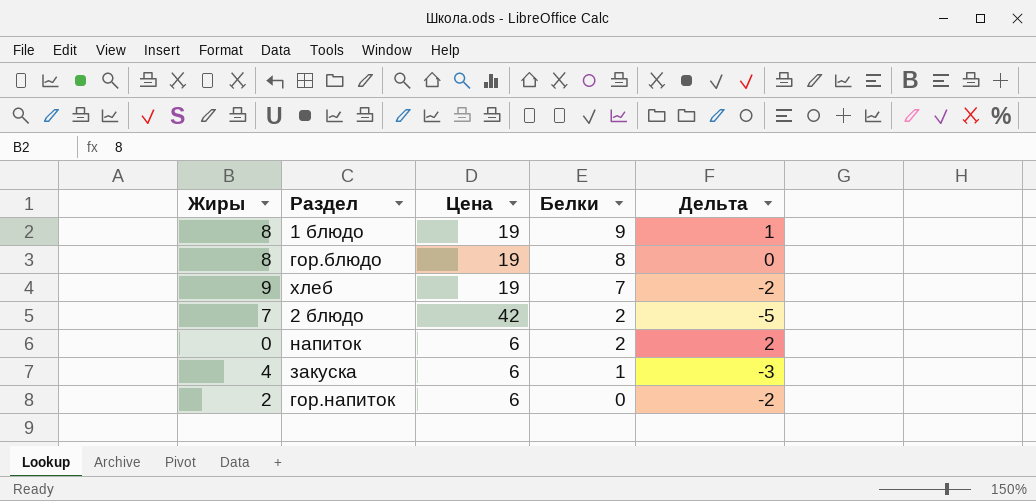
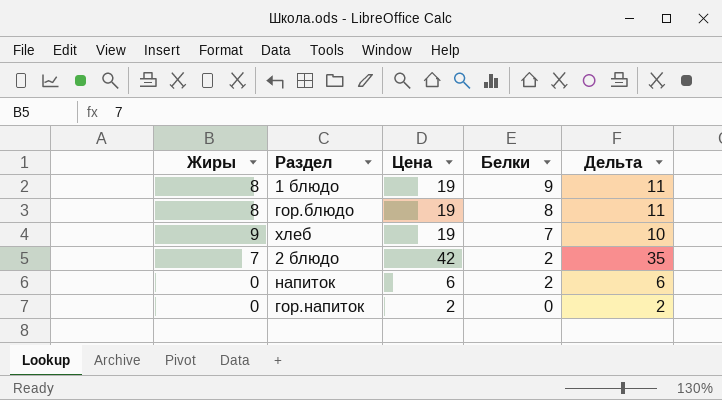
column Дельта | formula: [Белки] - [Жиры] -> [Цена] - [Жиры]
row закуска: 4 | 6 | 1 | -3 -> none
гор.напиток | Жиры: 2 -> 0
гор.напиток | Цена: 6 -> 2

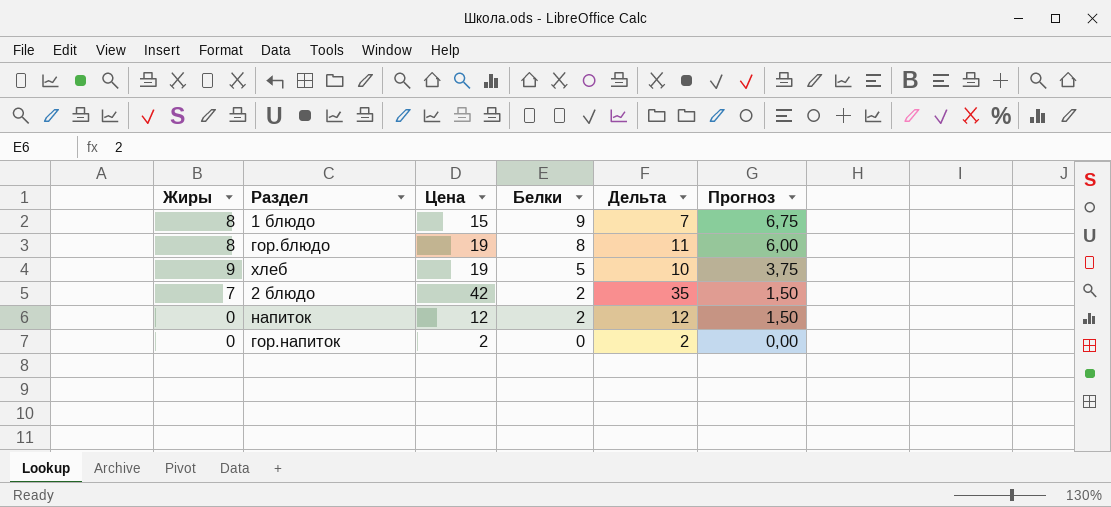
column Прогноз | formula: none -> [Белки] * 0,75
1 блюдо | Цена: 19 -> 15
1 блюдо | Дельта: 11 -> 7
хлеб | Белки: 7 -> 5
напиток | Цена: 6 -> 12
напиток | Дельта: 6 -> 12

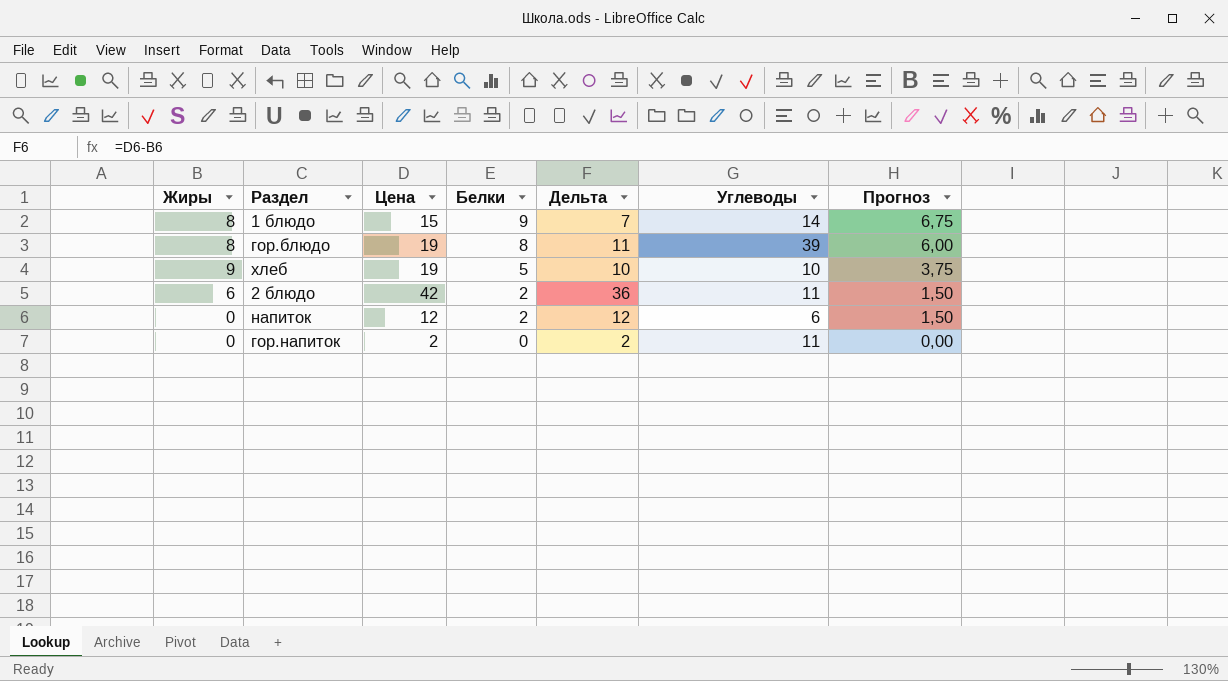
column Углеводы | position: none -> 6
2 блюдо | Жиры: 7 -> 6
2 блюдо | Дельта: 35 -> 36

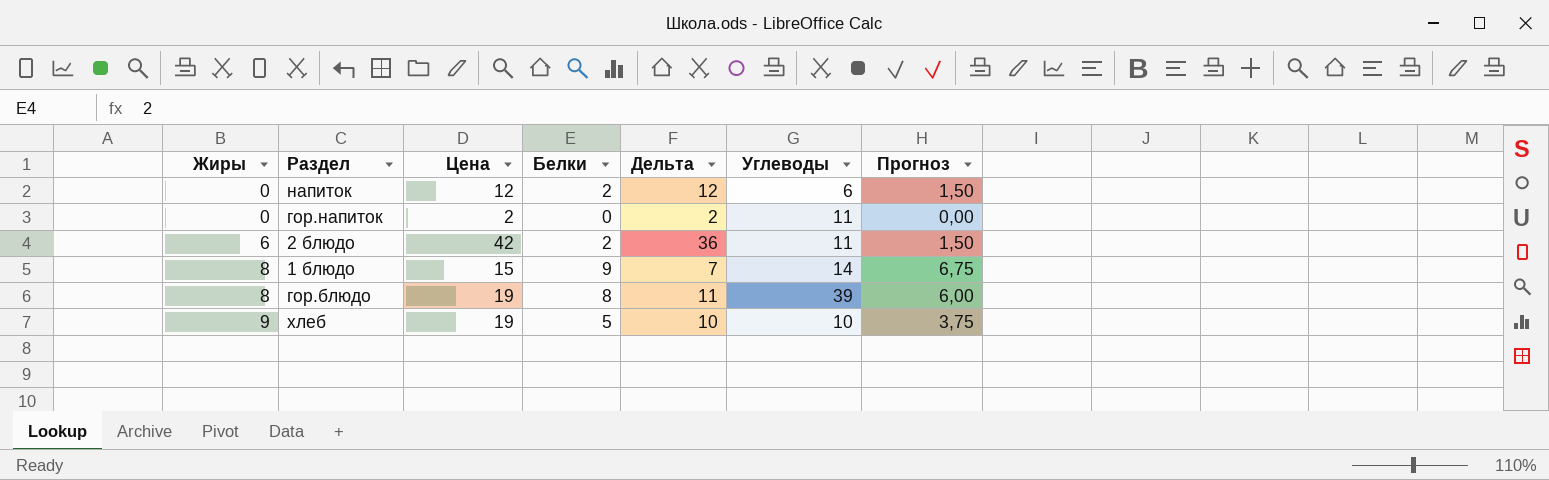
row order: Белки descending -> Жиры ascending

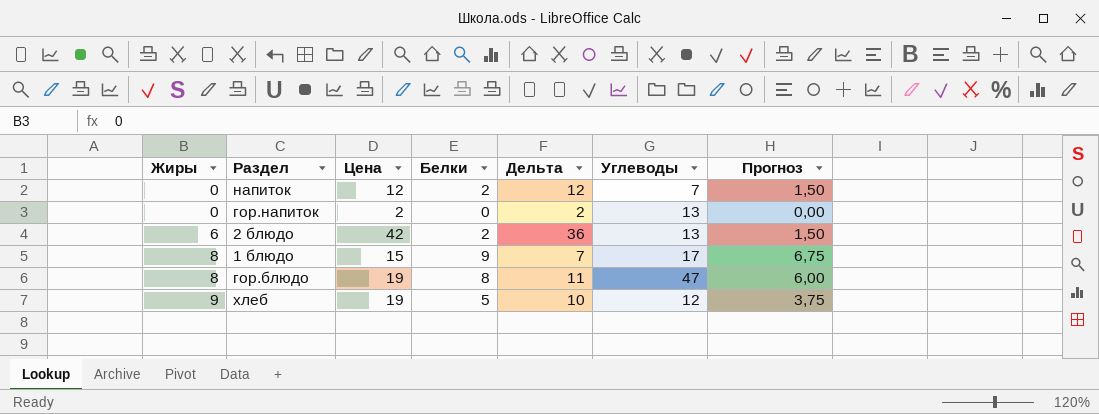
напиток | Углеводы: 6 -> 7
гор.напиток | Углеводы: 11 -> 13
2 блюдо | Углеводы: 11 -> 13
1 блюдо | Углеводы: 14 -> 17
гор.блюдо | Углеводы: 39 -> 47
хлеб | Углеводы: 10 -> 12

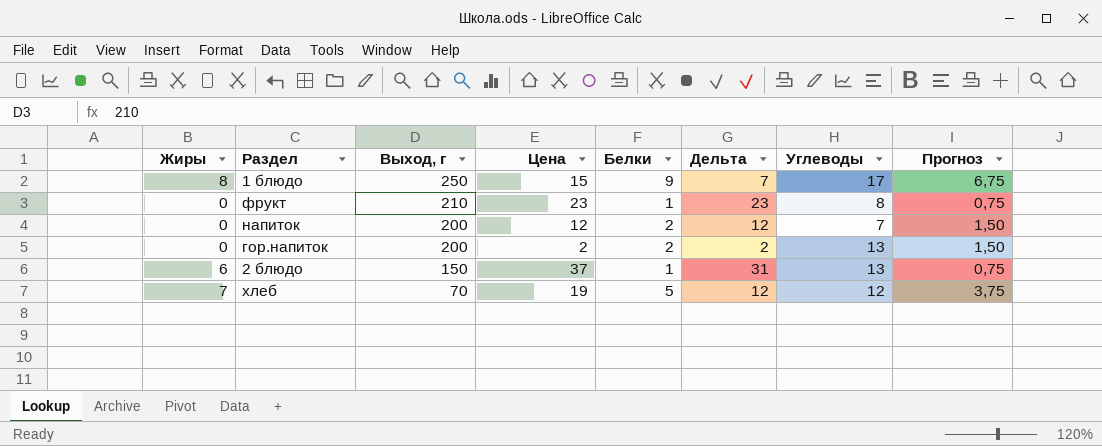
row order: Жиры ascending -> Выход, г descending
column Выход, г | position: none -> 3
row гор.блюдо: 8 | 19 | 8 | 11 | 47 | 6,00 -> none
row фрукт: none -> 0 | 210 | 23 | 1 | 23 | 8 | 0,75
гор.напиток | Белки: 0 -> 2
гор.напиток | Прогноз: 0,00 -> 1,50
2 блюдо | Цена: 42 -> 37
2 блюдо | Белки: 2 -> 1
2 блюдо | Дельта: 36 -> 31
2 блюдо | Прогноз: 1,50 -> 0,75
хлеб | Жиры: 9 -> 7
хлеб | Дельта: 10 -> 12

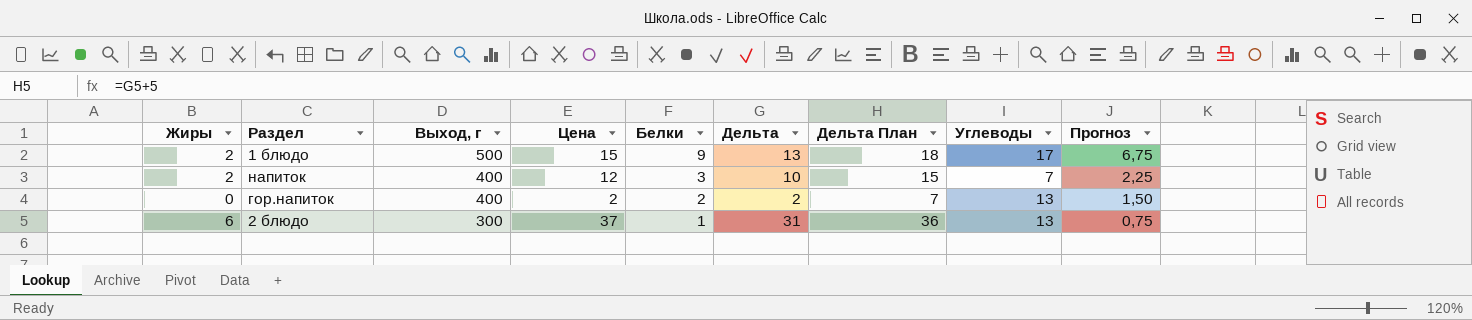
column Дельта План | formula: none -> [Дельта] + 5
row фрукт: 0 | 210 | 23 | 1 | 23 | 8 | 0,75 -> none
row хлеб: 7 | 70 | 19 | 5 | 12 | 12 | 3,75 -> none
1 блюдо | Жиры: 8 -> 2
1 блюдо | Выход, г: 250 -> 500
1 блюдо | Дельта: 7 -> 13
напиток | Жиры: 0 -> 2
напиток | Выход, г: 200 -> 400
напиток | Белки: 2 -> 3
напиток | Дельта: 12 -> 10
напиток | Прогноз: 1,50 -> 2,25
гор.напиток | Выход, г: 200 -> 400
2 блюдо | Выход, г: 150 -> 300

